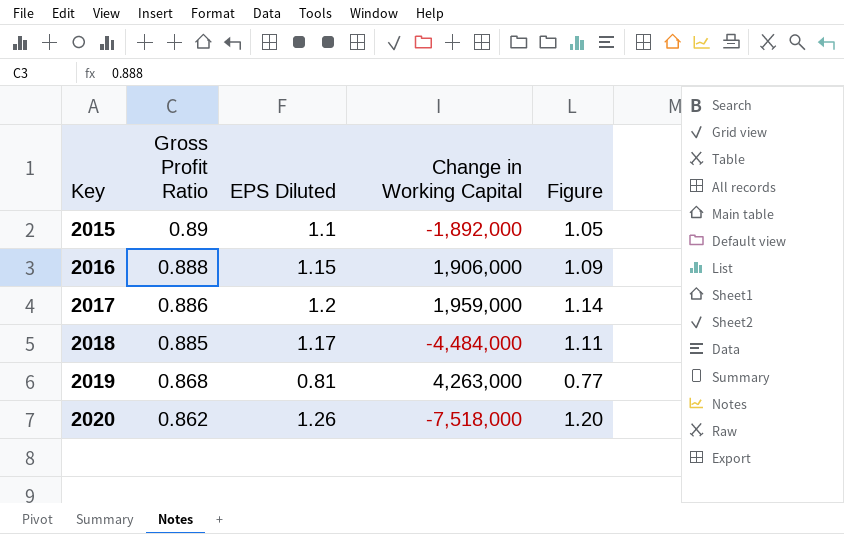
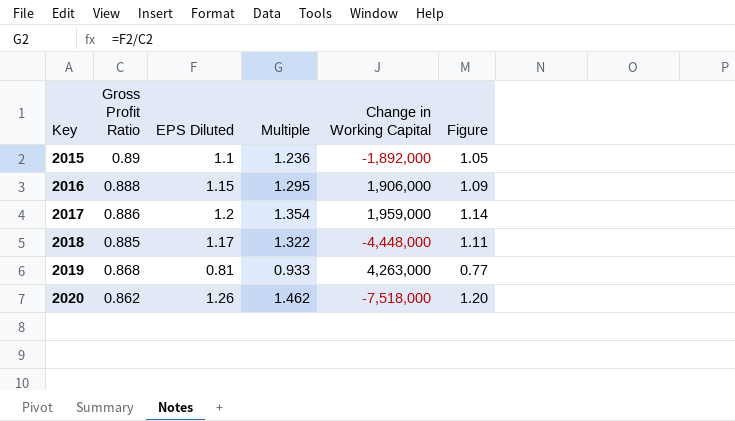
column Multiple | formula: none -> [EPS Diluted] / [Gross Profit Ratio]
2018 | Change in Working Capital: -4,484,000 -> -4,448,000

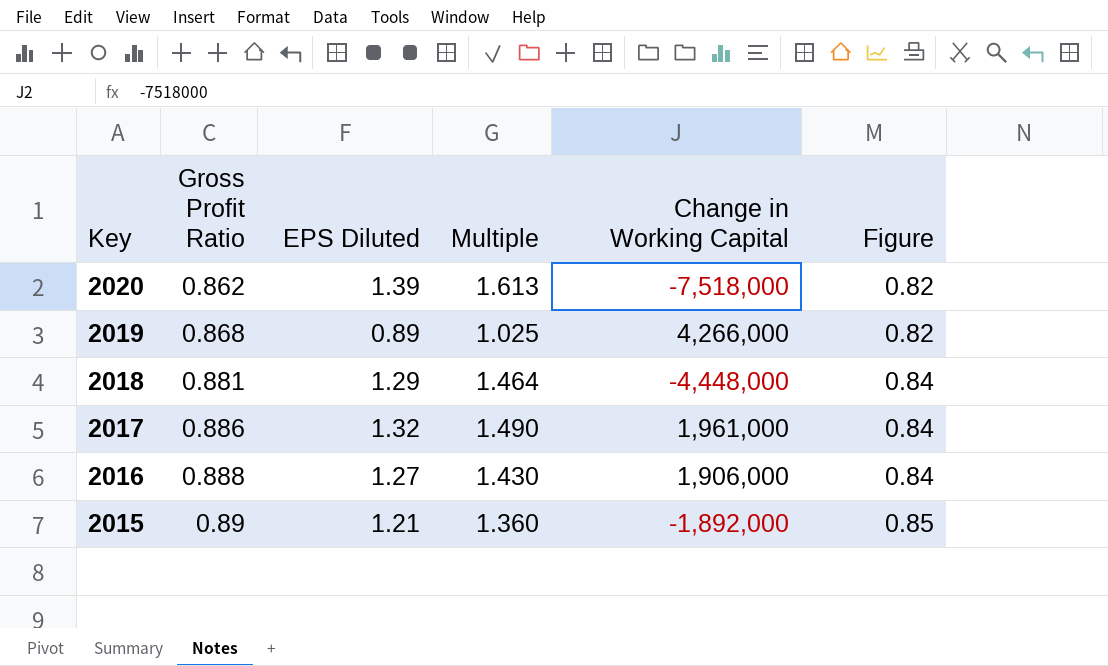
row order: Key ascending -> Key descending
column Figure | formula: [EPS Diluted] * 0.95 -> [Gross Profit Ratio] * 0.95
2020 | EPS Diluted: 1.26 -> 1.39
2020 | Multiple: 1.462 -> 1.613
2019 | EPS Diluted: 0.81 -> 0.89
2019 | Multiple: 0.933 -> 1.025
2019 | Change in Working Capital: 4,263,000 -> 4,266,000
2018 | Gross Profit Ratio: 0.885 -> 0.881
2018 | EPS Diluted: 1.17 -> 1.29
2018 | Multiple: 1.322 -> 1.464
2017 | EPS Diluted: 1.2 -> 1.32
2017 | Multiple: 1.354 -> 1.490
2017 | Change in Working Capital: 1,959,000 -> 1,961,000
2016 | EPS Diluted: 1.15 -> 1.27
2016 | Multiple: 1.295 -> 1.430
2015 | EPS Diluted: 1.1 -> 1.21
2015 | Multiple: 1.236 -> 1.360

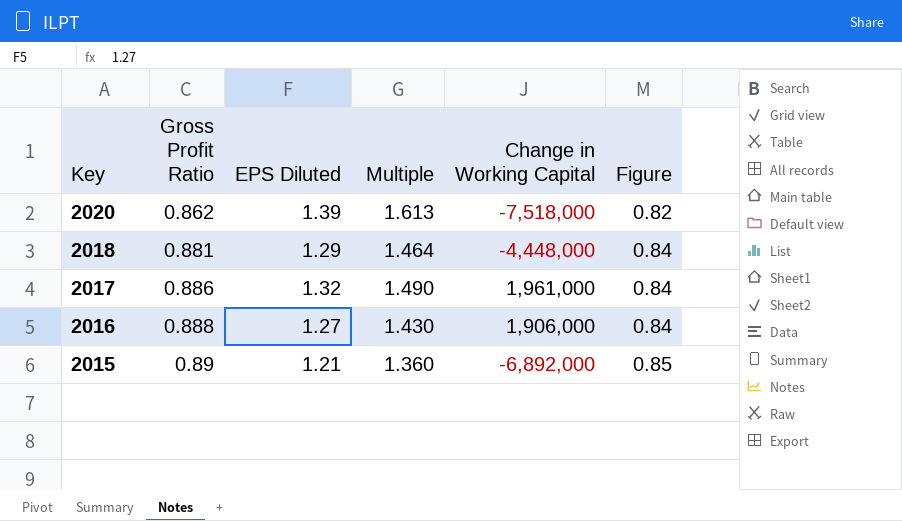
row 2019: 0.868 | 0.89 | 1.025 | 4,266,000 | 0.82 -> none
2015 | Change in Working Capital: -1,892,000 -> -6,892,000

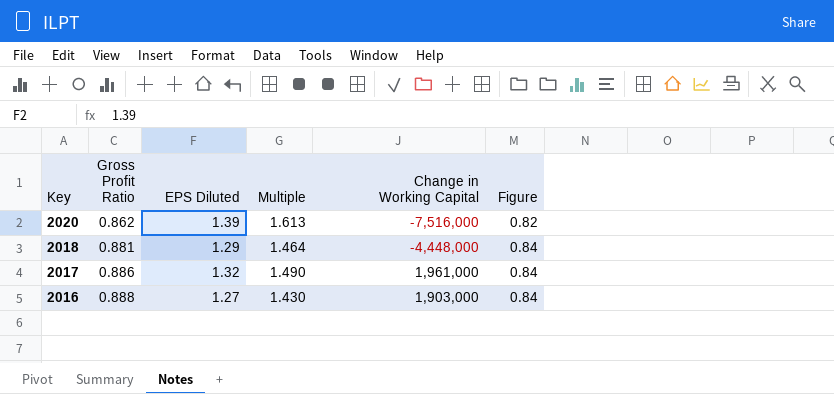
row 2015: 0.89 | 1.21 | 1.360 | -6,892,000 | 0.85 -> none
2020 | Change in Working Capital: -7,518,000 -> -7,516,000
2016 | Change in Working Capital: 1,906,000 -> 1,903,000

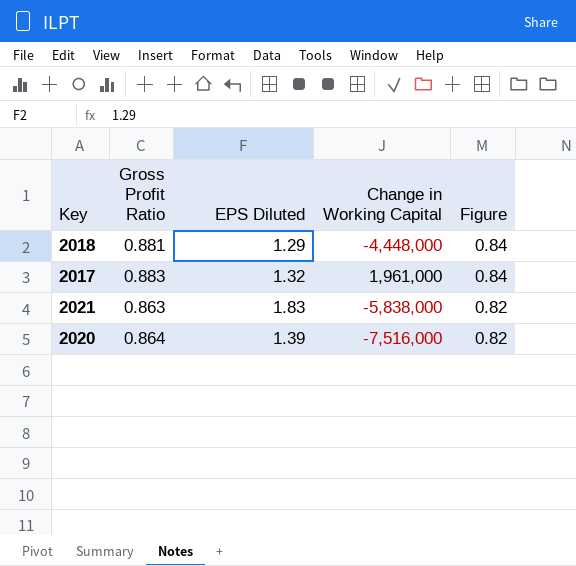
row order: Key descending -> Figure descending
column Multiple | formula: [EPS Diluted] / [Gross Profit Ratio] -> none
row 2016: 0.888 | 1.27 | 1.430 | 1,903,000 | 0.84 -> none
2017 | Gross Profit Ratio: 0.886 -> 0.883
row 2021: none -> 0.863 | 1.83 | -5,838,000 | 0.82
2020 | Gross Profit Ratio: 0.862 -> 0.864

